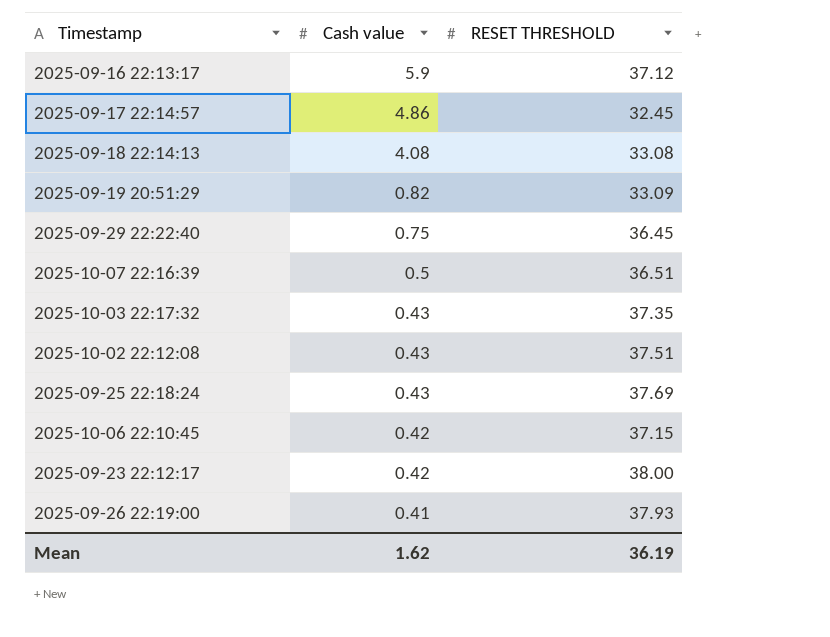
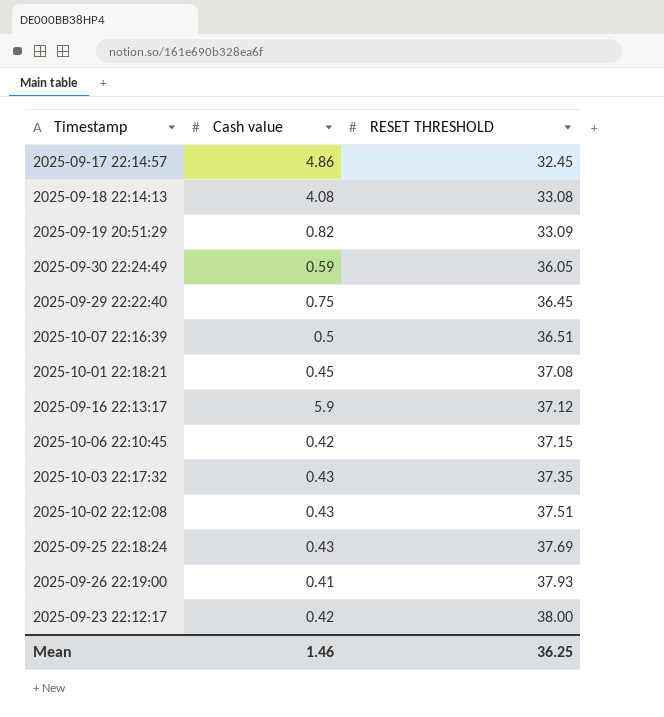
row order: Cash value descending -> RESET THRESHOLD ascending
row 2025-09-30 22:24:49: none -> 0.59 | 36.05
row 2025-10-01 22:18:21: none -> 0.45 | 37.08
Mean | Cash value: 1.62 -> 1.46
Mean | RESET THRESHOLD: 36.19 -> 36.25

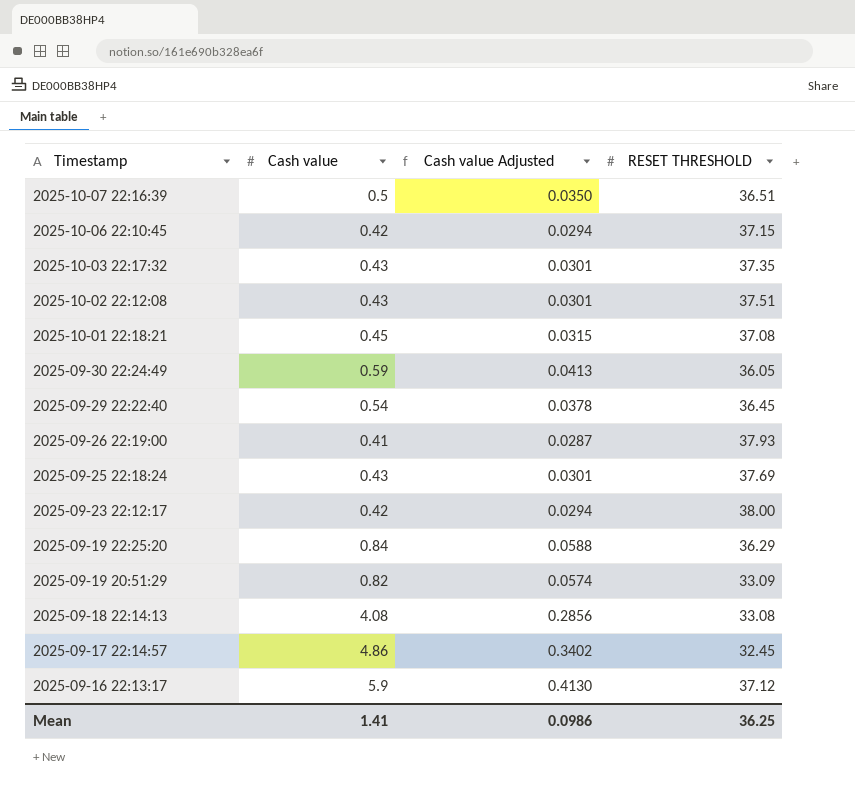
row order: RESET THRESHOLD ascending -> Timestamp descending
column Cash value Adjusted | formula: none -> [Cash value] * 0.07
2025-09-29 22:22:40 | Cash value: 0.75 -> 0.54
row 2025-09-19 22:25:20: none -> 0.84 | 0.0588 | 36.29
Mean | Cash value: 1.46 -> 1.41

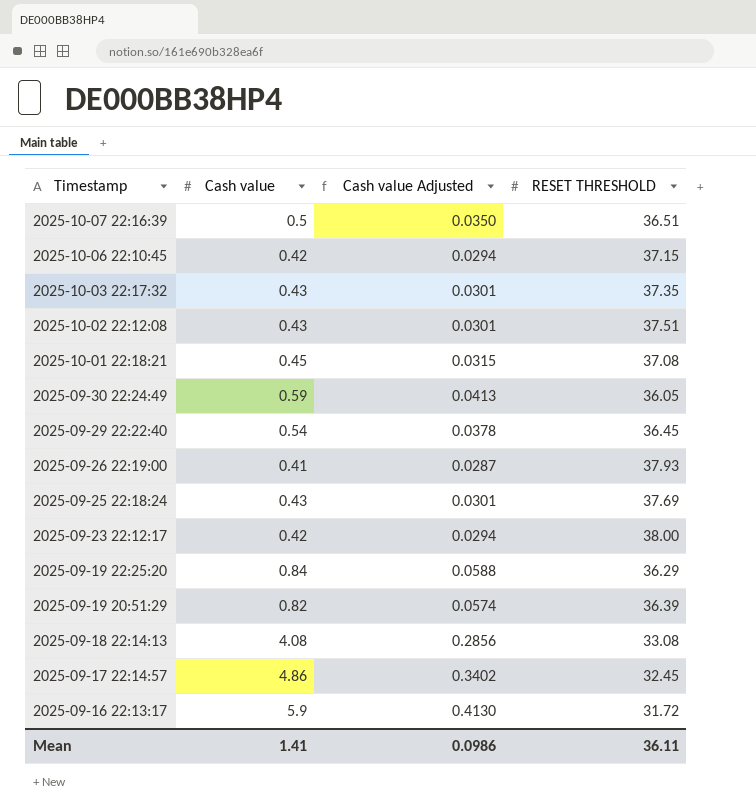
2025-09-19 20:51:29 | RESET THRESHOLD: 33.09 -> 36.39
2025-09-16 22:13:17 | RESET THRESHOLD: 37.12 -> 31.72
Mean | RESET THRESHOLD: 36.25 -> 36.11

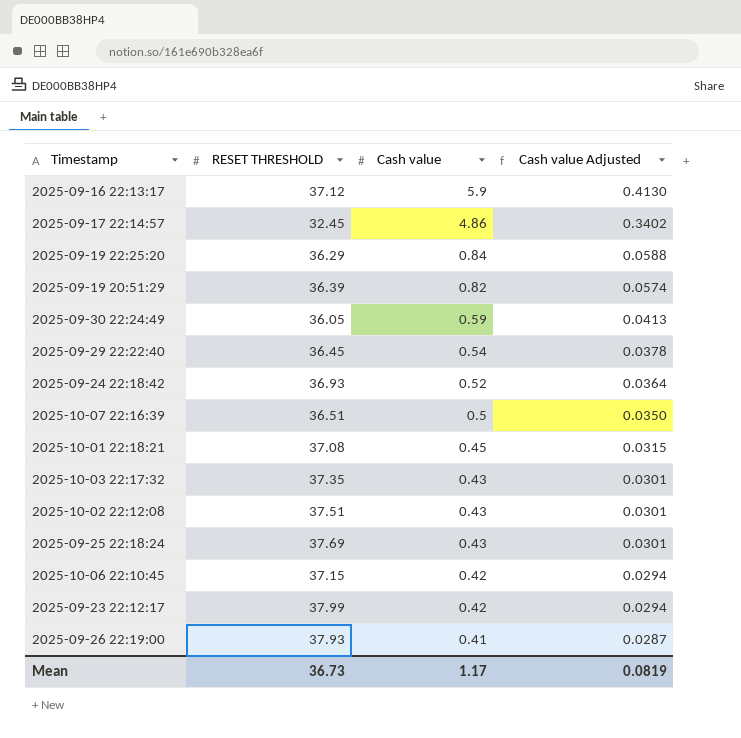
row order: Timestamp descending -> Cash value descending
column RESET THRESHOLD | position: 4 -> 2
row 2025-09-18 22:14:13: 4.08 | 0.2856 | 33.08 -> none
2025-09-16 22:13:17 | RESET THRESHOLD: 31.72 -> 37.12
row 2025-09-24 22:18:42: none -> 36.93 | 0.52 | 0.0364
2025-09-23 22:12:17 | RESET THRESHOLD: 38.00 -> 37.99
Mean | RESET THRESHOLD: 36.11 -> 36.73
Mean | Cash value: 1.41 -> 1.17
Mean | Cash value Adjusted: 0.0986 -> 0.0819

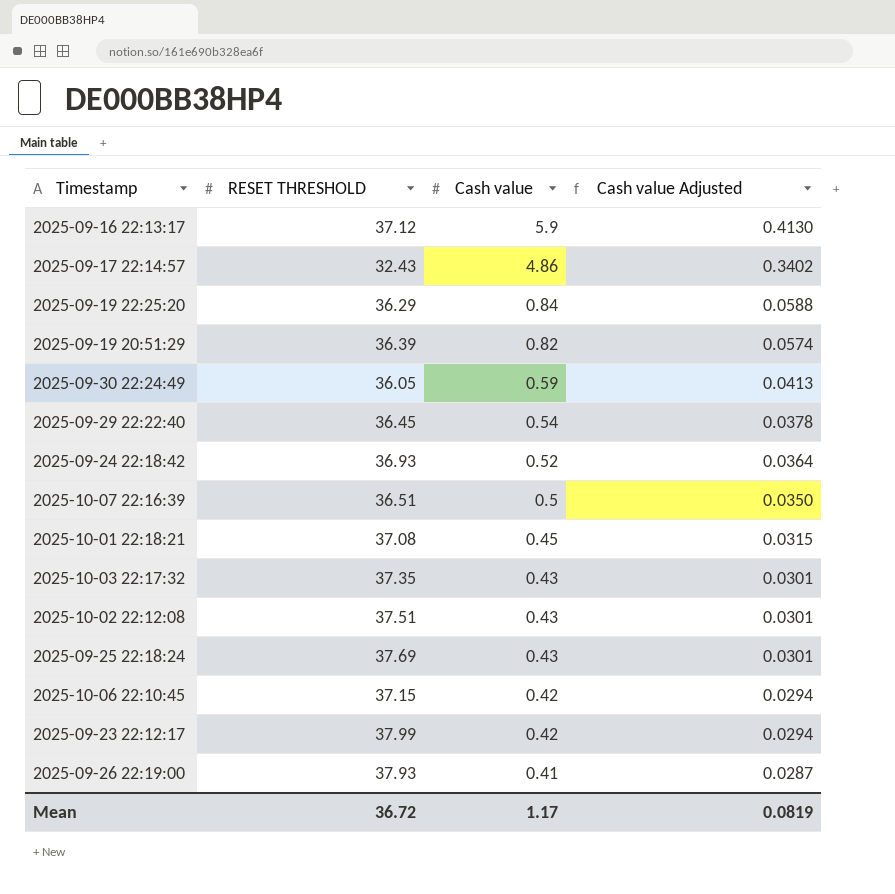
2025-09-17 22:14:57 | RESET THRESHOLD: 32.45 -> 32.43
Mean | RESET THRESHOLD: 36.73 -> 36.72

